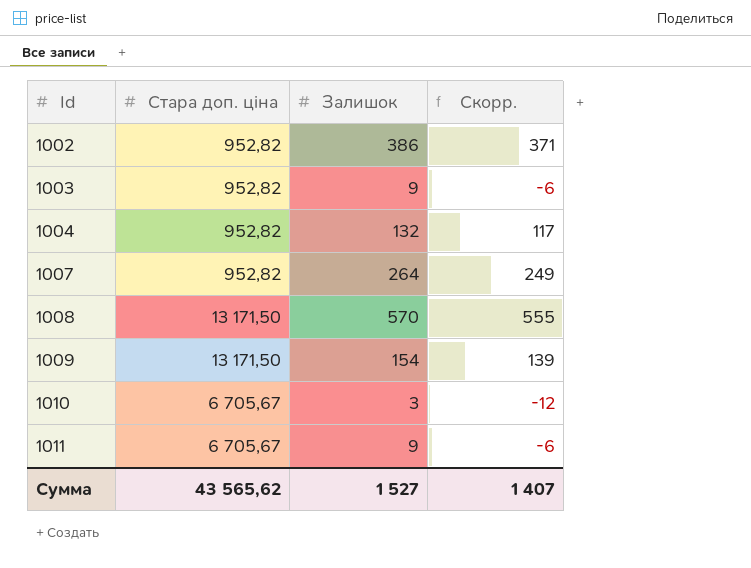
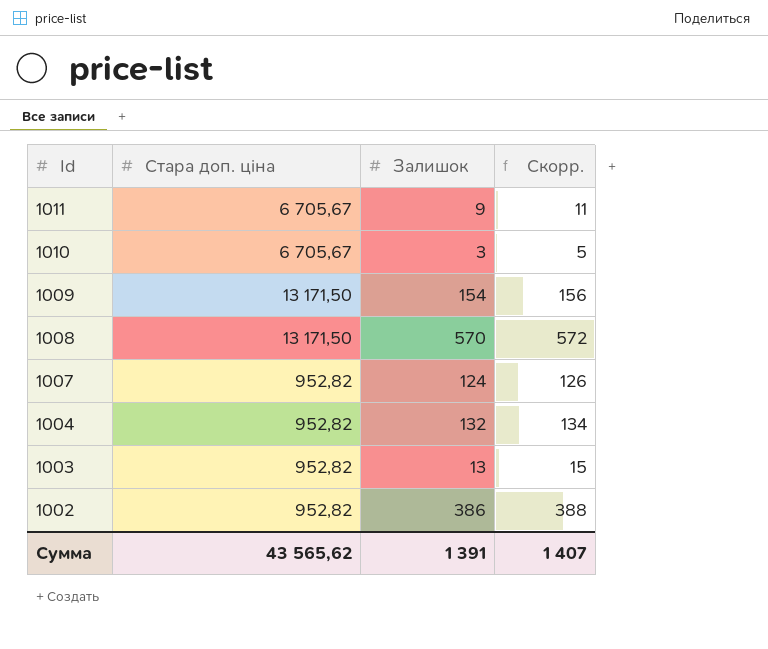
row order: Id ascending -> Id descending
column Скорр. | formula: [Залишок] - 15 -> [Залишок] + 2
1007 | Залишок: 264 -> 124
1003 | Залишок: 9 -> 13
Сумма | Залишок: 1 527 -> 1 391

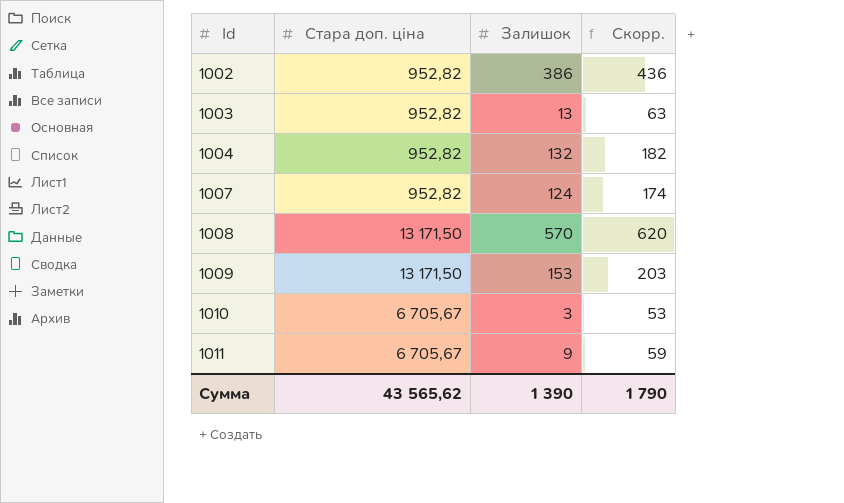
row order: Id descending -> Id ascending
column Скорр. | formula: [Залишок] + 2 -> [Залишок] + 50
1009 | Залишок: 154 -> 153
Сумма | Залишок: 1 391 -> 1 390
Сумма | Скорр.: 1 407 -> 1 790

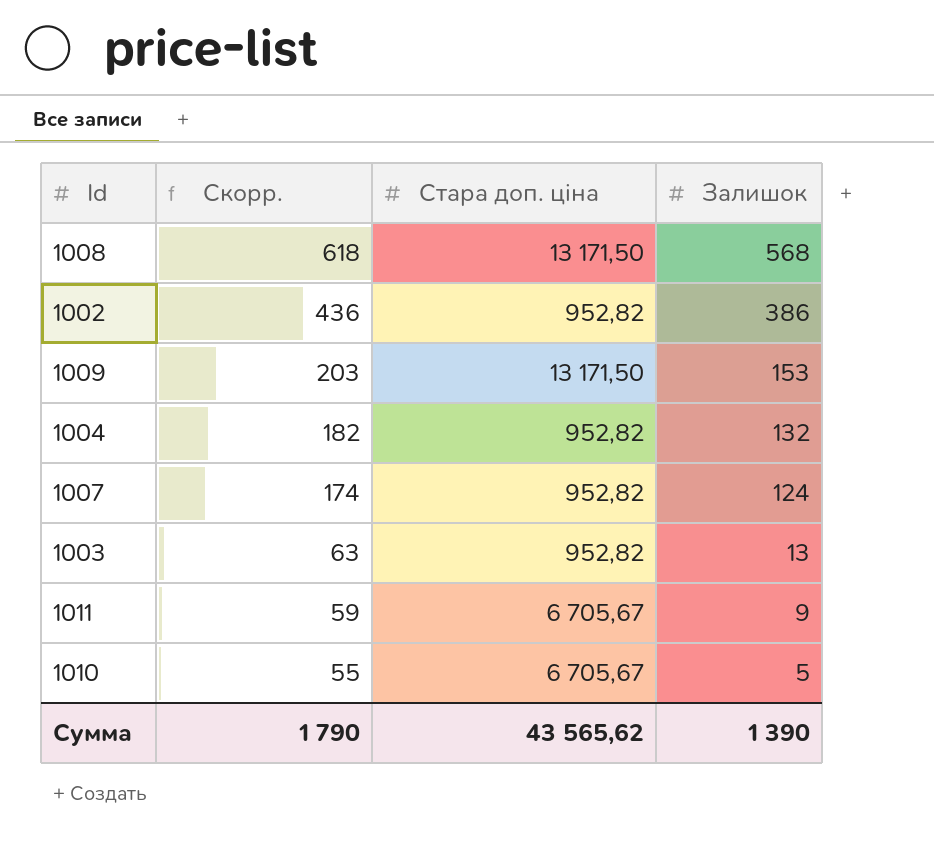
row order: Id ascending -> Скорр. descending
column Скорр. | position: 4 -> 2
1008 | Скорр.: 620 -> 618
1008 | Залишок: 570 -> 568
1010 | Скорр.: 53 -> 55
1010 | Залишок: 3 -> 5

